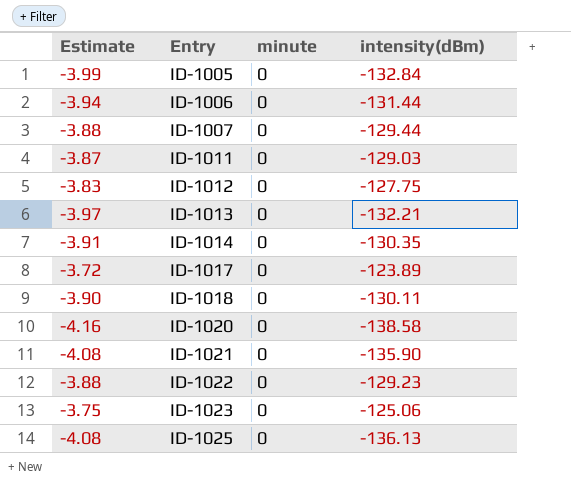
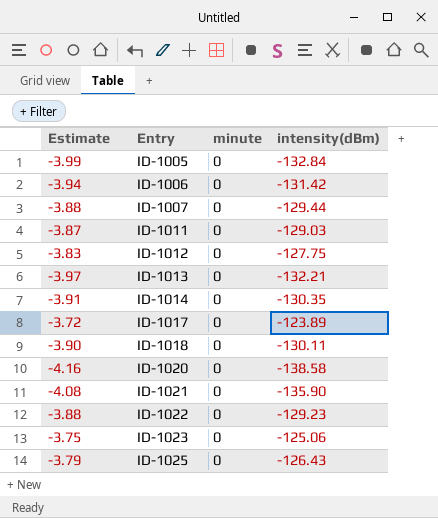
ID-1006 | intensity(dBm): -131.44 -> -131.42
ID-1025 | Estimate: -4.08 -> -3.79
ID-1025 | intensity(dBm): -136.13 -> -126.43

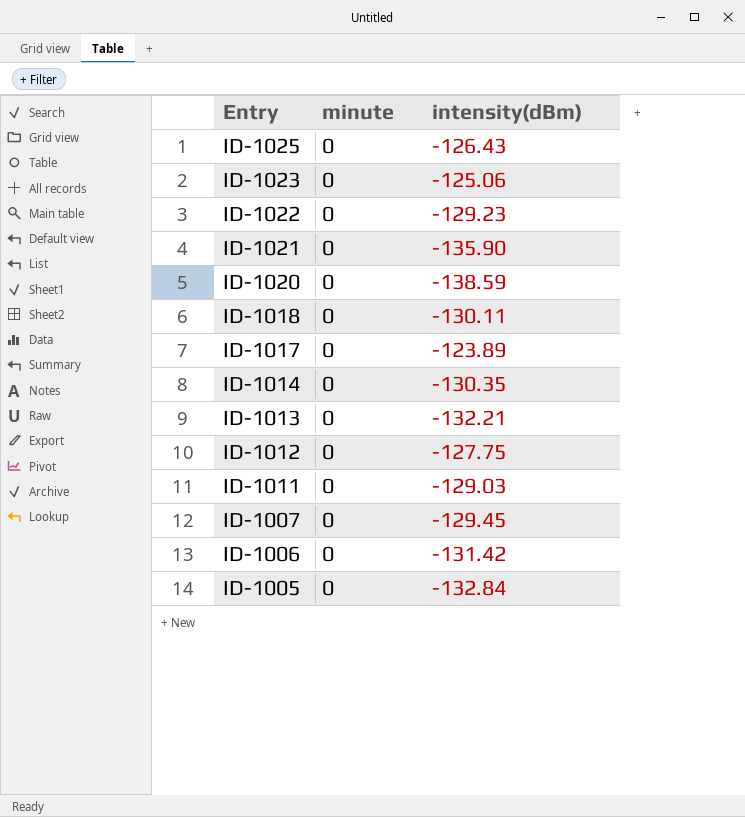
row order: Entry ascending -> Entry descending
column Estimate | formula: [intensity(dBm)] * 0.03 -> none
ID-1020 | intensity(dBm): -138.58 -> -138.59
ID-1007 | intensity(dBm): -129.44 -> -129.45

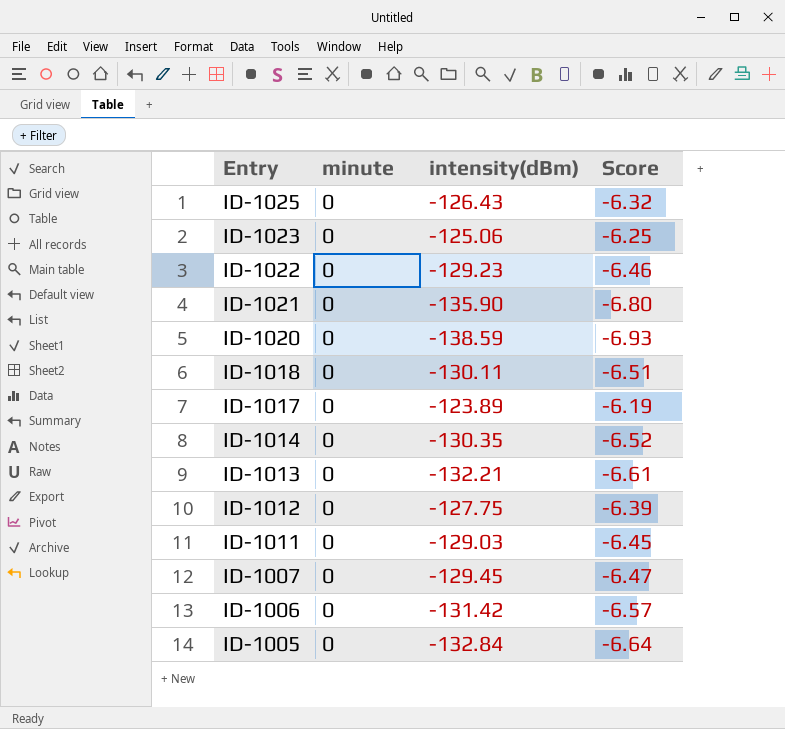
column Score | formula: none -> [intensity(dBm)] * 0.05

